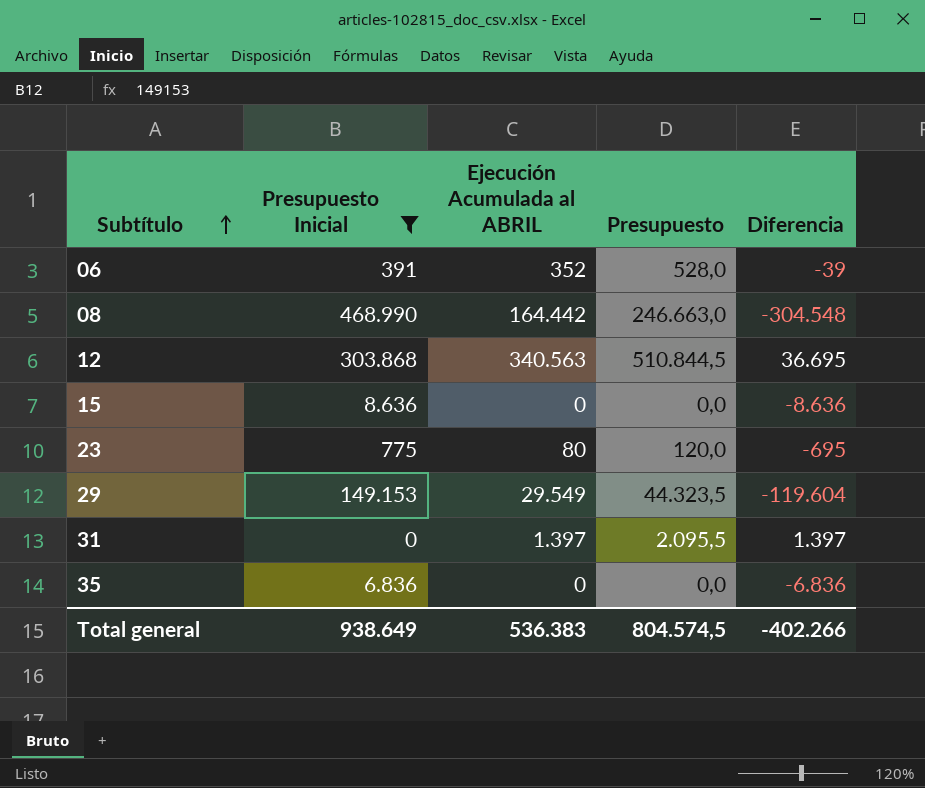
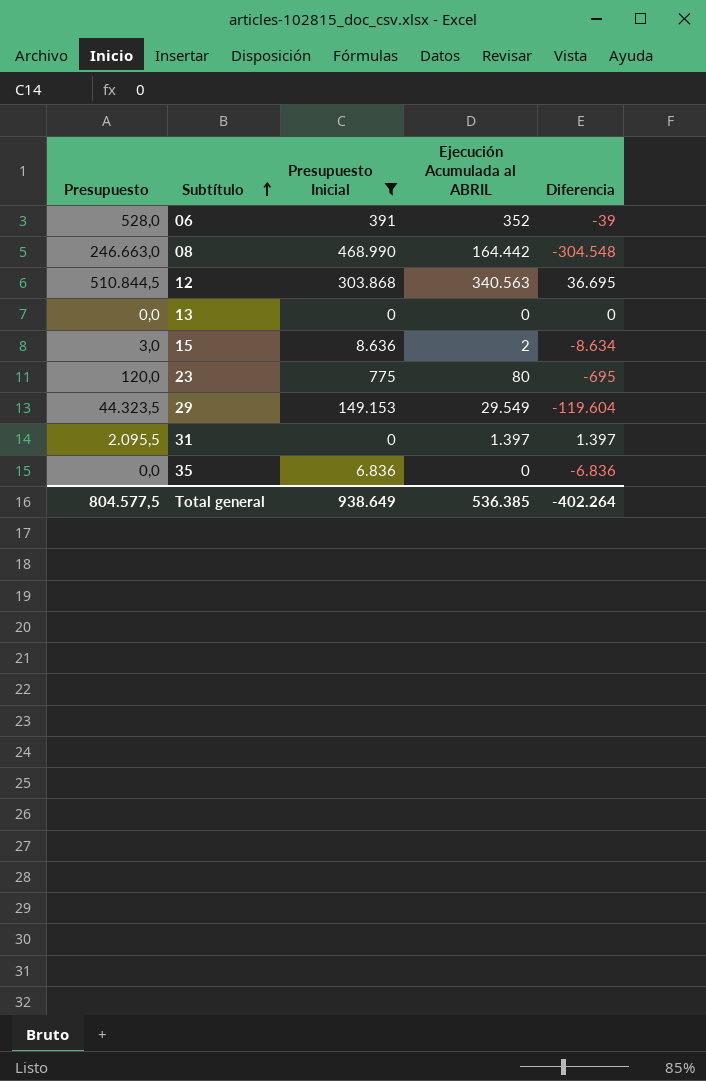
column Presupuesto | position: 4 -> 1
row 13: none -> 0,0 | 0 | 0 | 0
15 | Presupuesto: 0,0 -> 3,0
15 | Ejecución Acumulada al ABRIL: 0 -> 2
15 | Diferencia: -8.636 -> -8.634
Total general | Presupuesto: 804.574,5 -> 804.577,5
Total general | Ejecución Acumulada al ABRIL: 536.383 -> 536.385
Total general | Diferencia: -402.266 -> -402.264

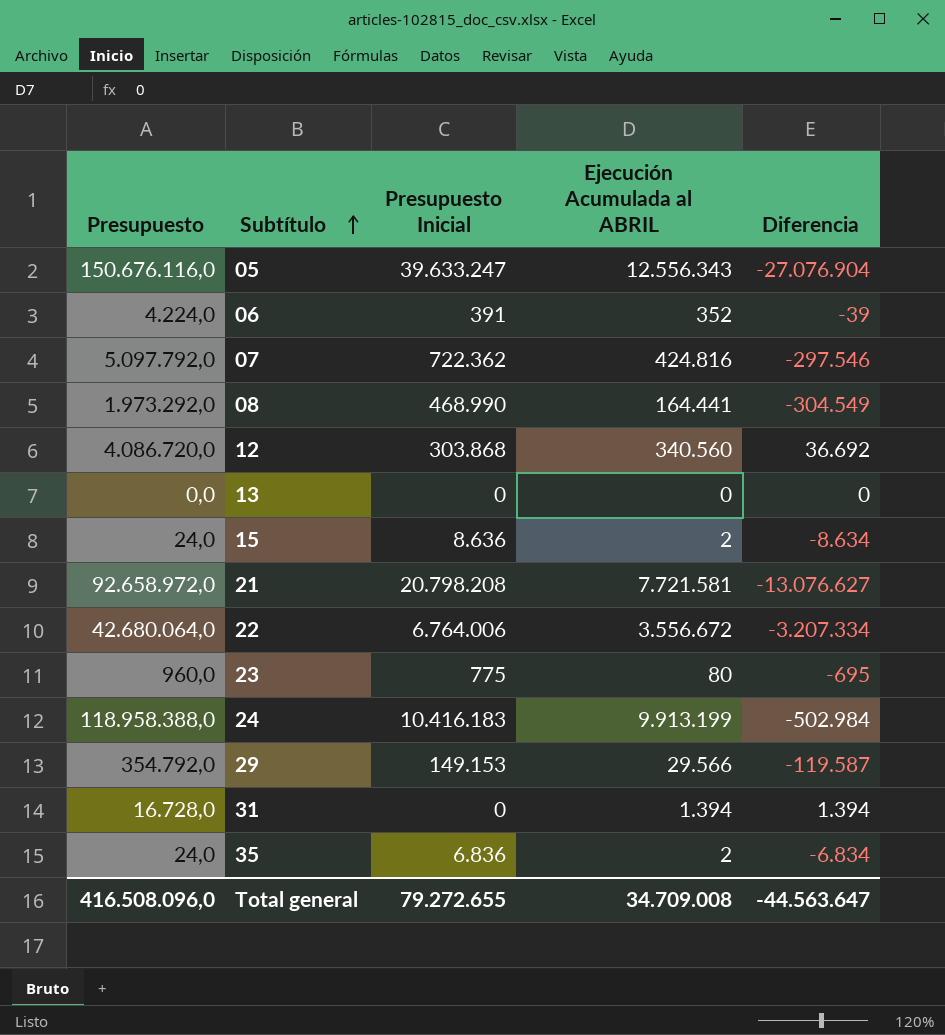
filter: Presupuesto Inicial <= 468.990 -> none
column Presupuesto | formula: [Ejecución Acumulada al ABRIL] * 1,5 -> [Ejecución Acumulada al ABRIL] * 12
08 | Ejecución Acumulada al ABRIL: 164.442 -> 164.441
08 | Diferencia: -304.548 -> -304.549
12 | Ejecución Acumulada al ABRIL: 340.563 -> 340.560
12 | Diferencia: 36.695 -> 36.692
29 | Ejecución Acumulada al ABRIL: 29.549 -> 29.566
29 | Diferencia: -119.604 -> -119.587
31 | Ejecución Acumulada al ABRIL: 1.397 -> 1.394
31 | Diferencia: 1.397 -> 1.394
35 | Ejecución Acumulada al ABRIL: 0 -> 2
35 | Diferencia: -6.836 -> -6.834
Total general | Presupuesto: 804.577,5 -> 416.508.096,0
Total general | Presupuesto Inicial: 938.649 -> 79.272.655
Total general | Ejecución Acumulada al ABRIL: 536.385 -> 34.709.008
Total general | Diferencia: -402.264 -> -44.563.647

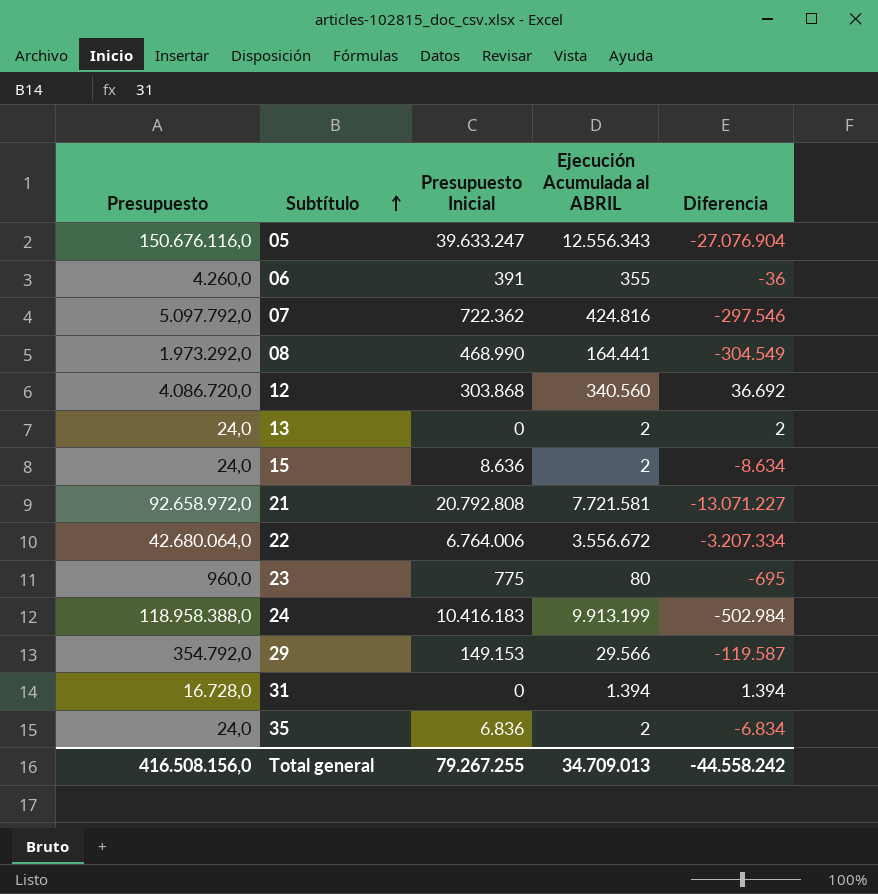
06 | Presupuesto: 4.224,0 -> 4.260,0
06 | Ejecución Acumulada al ABRIL: 352 -> 355
06 | Diferencia: -39 -> -36
13 | Presupuesto: 0,0 -> 24,0
13 | Ejecución Acumulada al ABRIL: 0 -> 2
13 | Diferencia: 0 -> 2
21 | Presupuesto Inicial: 20.798.208 -> 20.792.808
21 | Diferencia: -13.076.627 -> -13.071.227
Total general | Presupuesto: 416.508.096,0 -> 416.508.156,0
Total general | Presupuesto Inicial: 79.272.655 -> 79.267.255
Total general | Ejecución Acumulada al ABRIL: 34.709.008 -> 34.709.013
Total general | Diferencia: -44.563.647 -> -44.558.242

